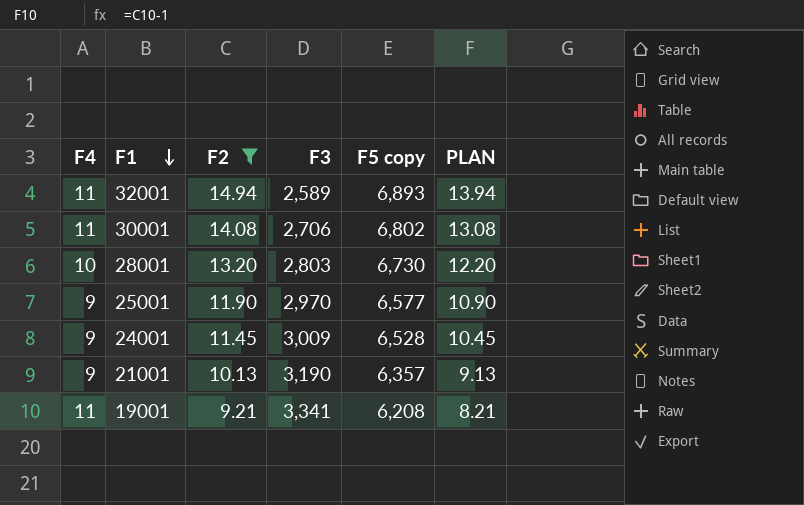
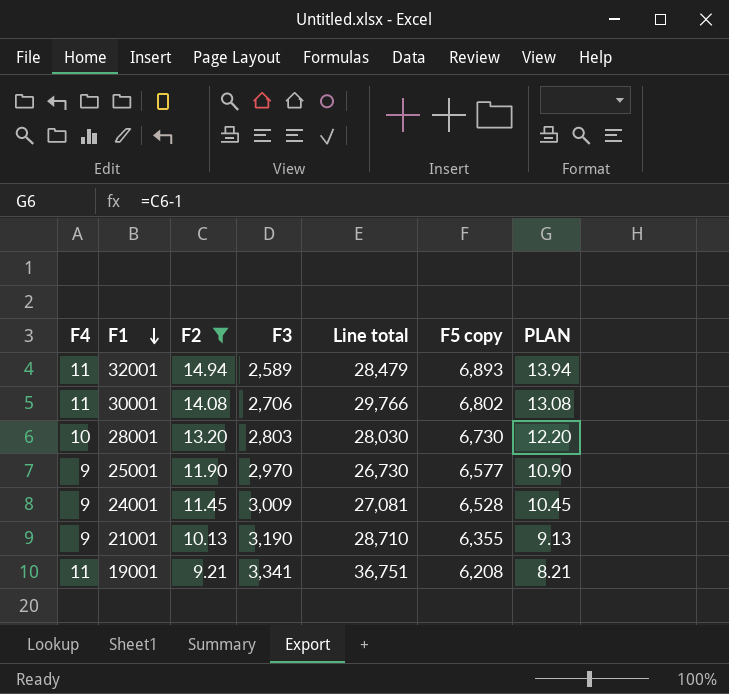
column Line total | formula: none -> [F4] * [F3]
21001 | F5 copy: 6,357 -> 6,355

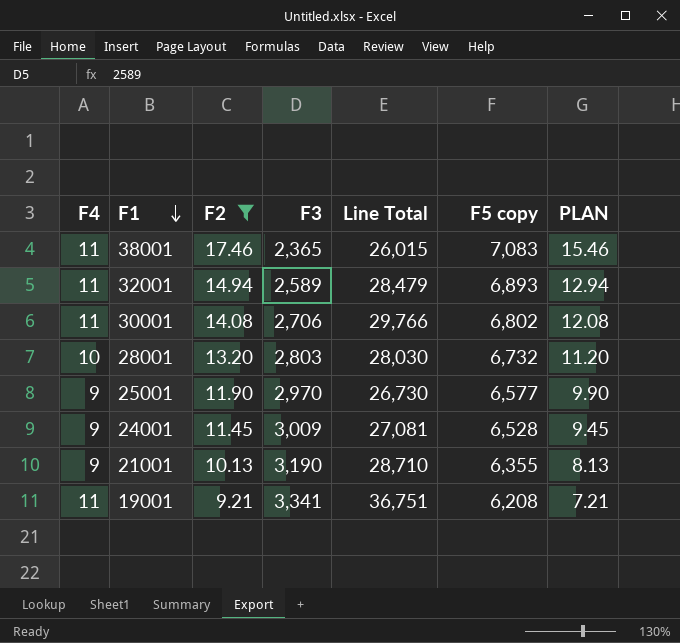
column name: Line total -> Line Total
column PLAN | formula: [F2] - 1 -> [F2] - 2
row 38001: none -> 11 | 17.46 | 2,365 | 26,015 | 7,083 | 15.46
28001 | F5 copy: 6,730 -> 6,732

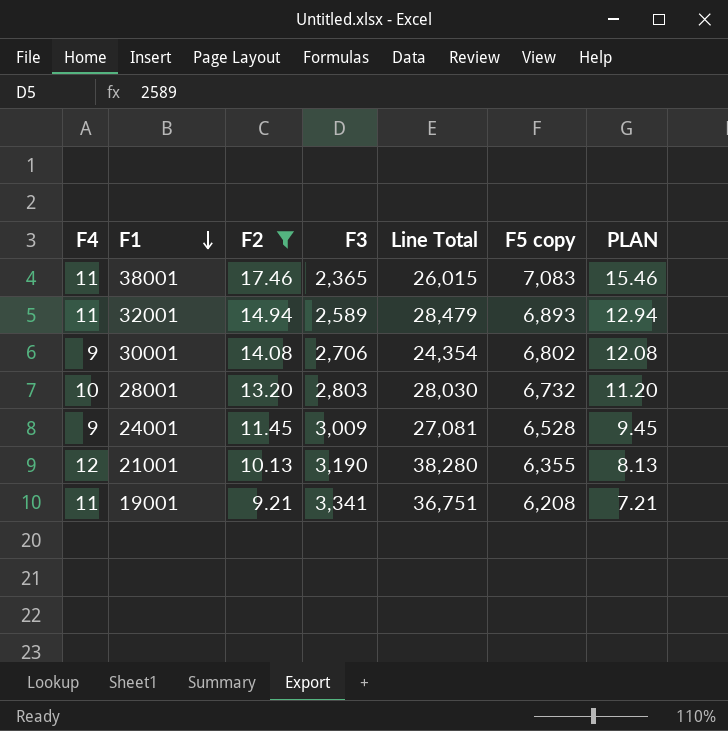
row 25001: 9 | 11.90 | 2,970 | 26,730 | 6,577 | 9.90 -> none
30001 | F4: 11 -> 9
30001 | Line Total: 29,766 -> 24,354
21001 | F4: 9 -> 12
21001 | Line Total: 28,710 -> 38,280

